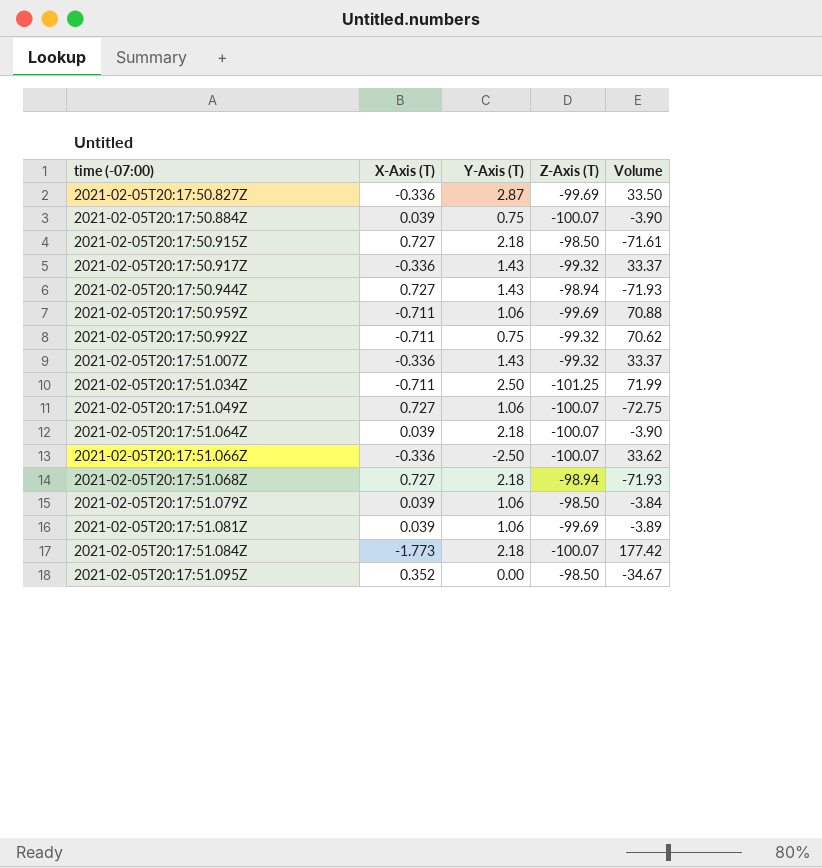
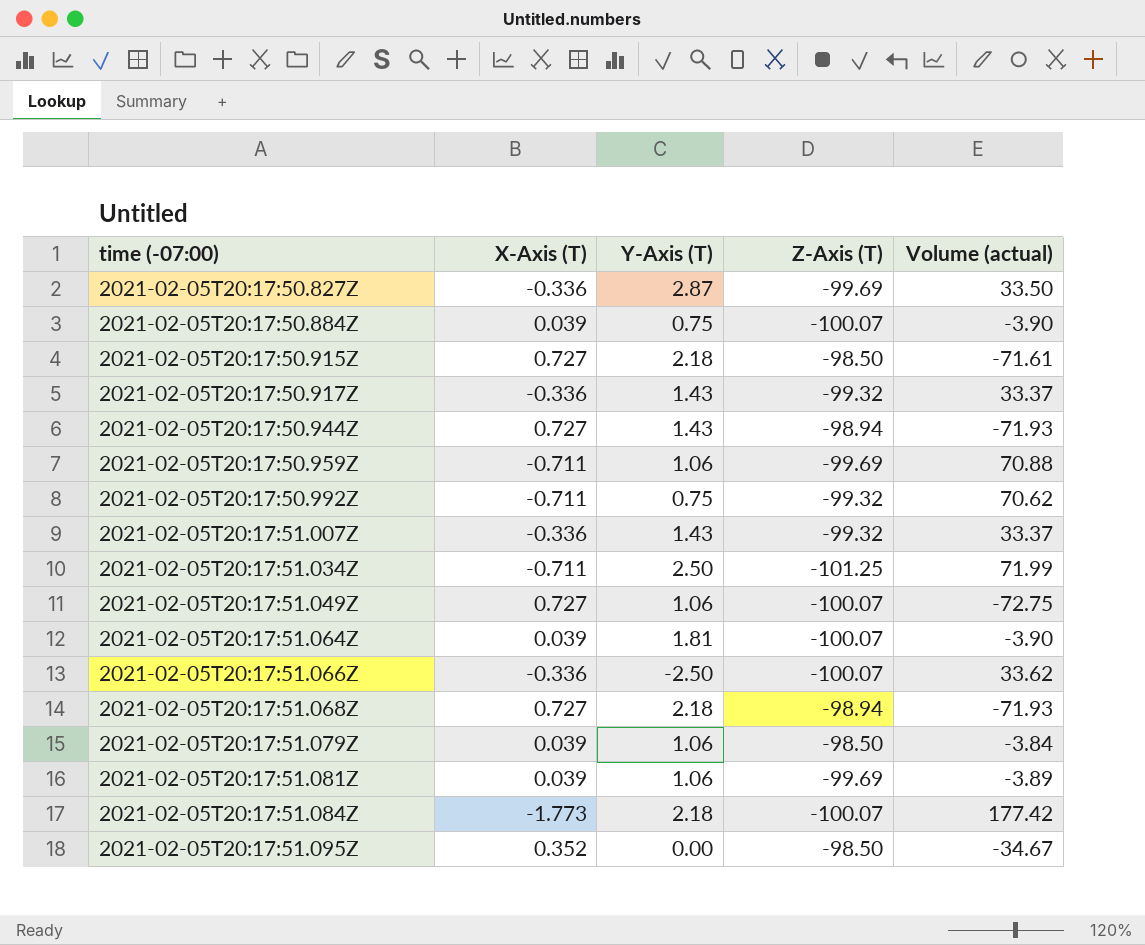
column name: Volume -> Volume (actual)
2021-02-05T20:17:51.064Z | Y-Axis (T): 2.18 -> 1.81

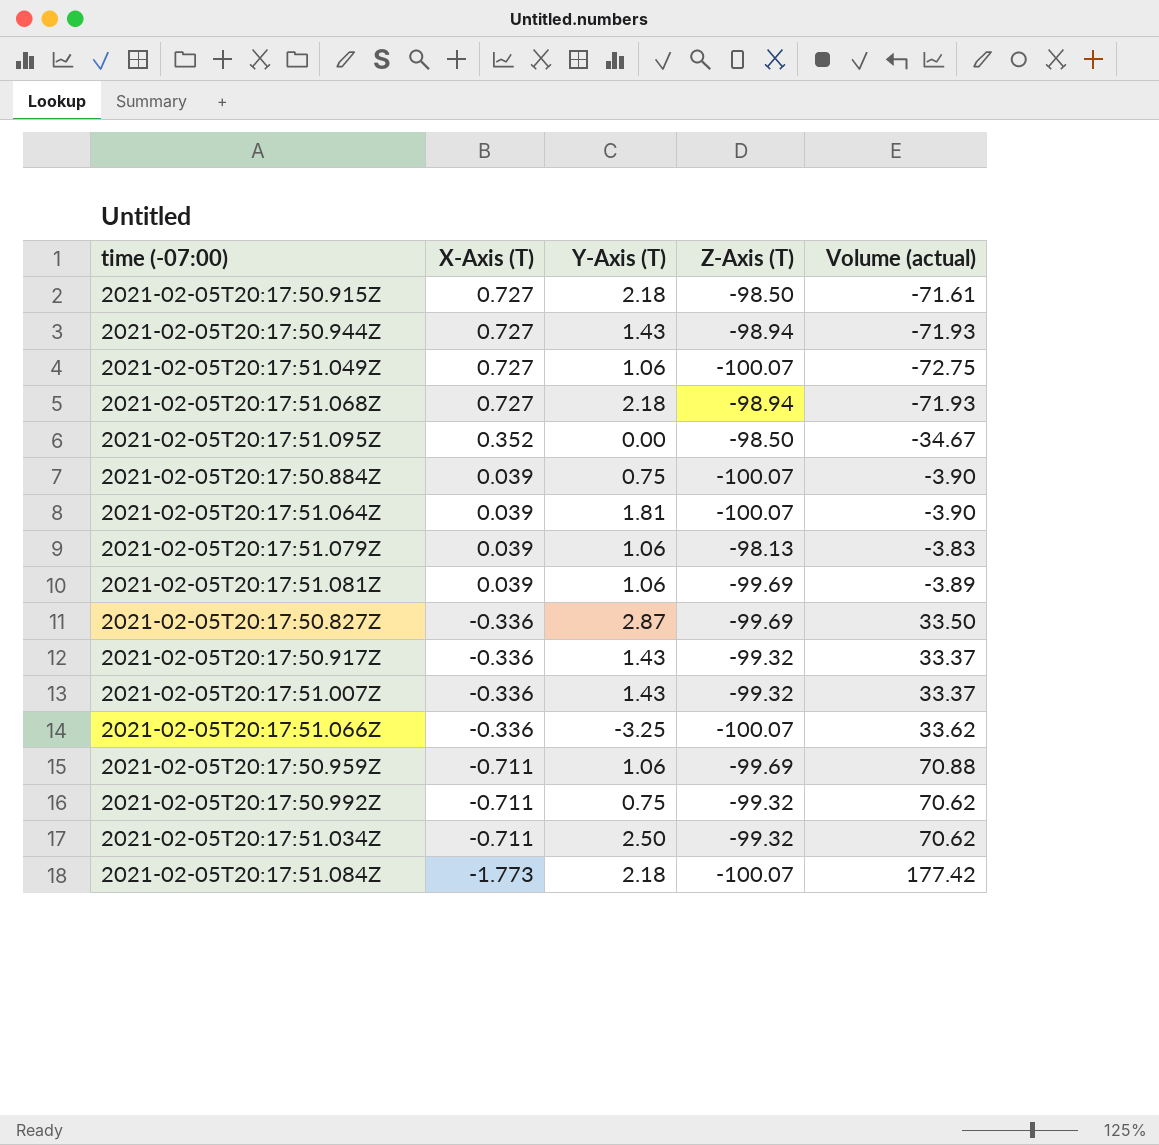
row order: time (-07:00) ascending -> X-Axis (T) descending
2021-02-05T20:17:51.079Z | Z-Axis (T): -98.50 -> -98.13
2021-02-05T20:17:51.079Z | Volume (actual): -3.84 -> -3.83
2021-02-05T20:17:51.066Z | Y-Axis (T): -2.50 -> -3.25
2021-02-05T20:17:51.034Z | Z-Axis (T): -101.25 -> -99.32
2021-02-05T20:17:51.034Z | Volume (actual): 71.99 -> 70.62

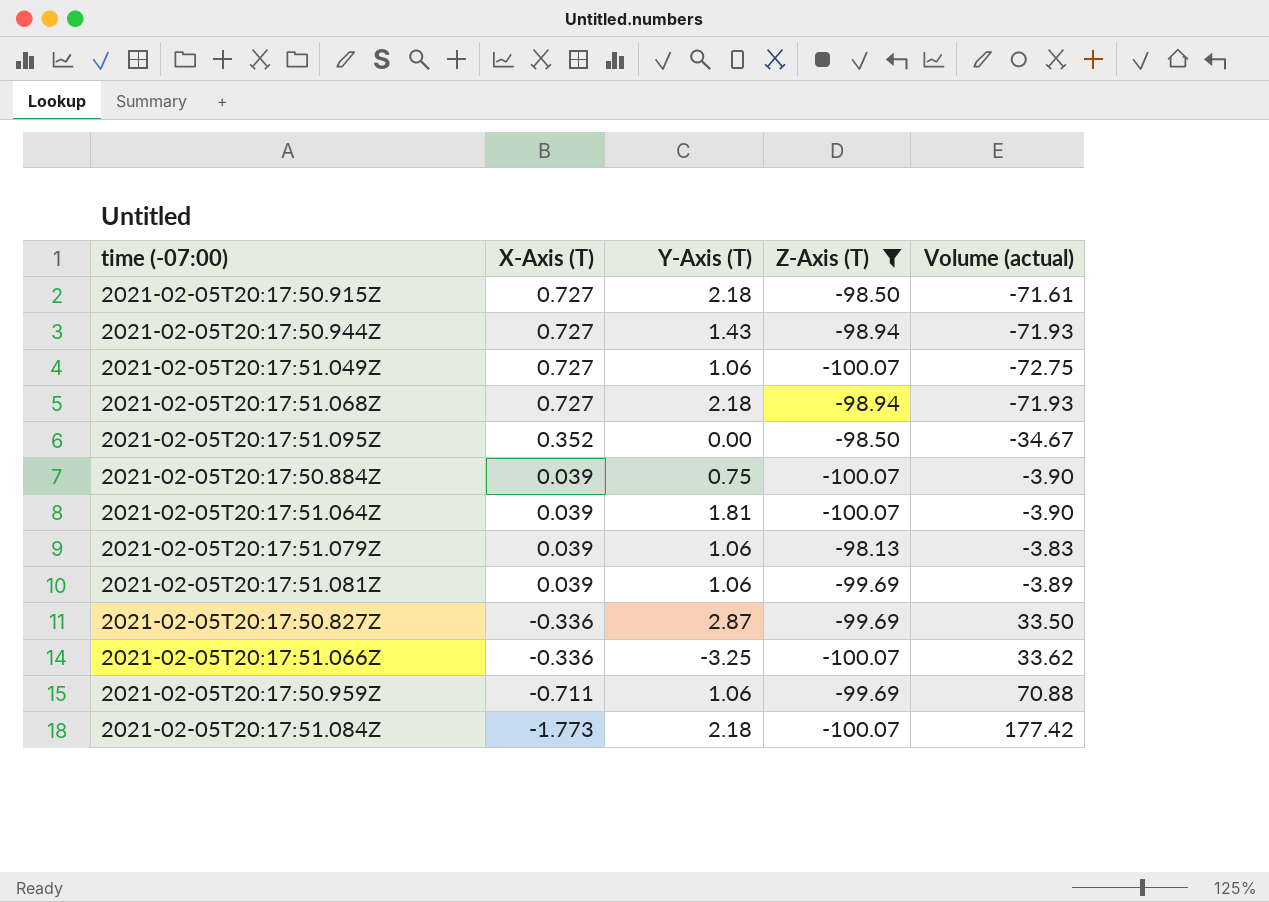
filter: none -> Z-Axis (T) != -99.32

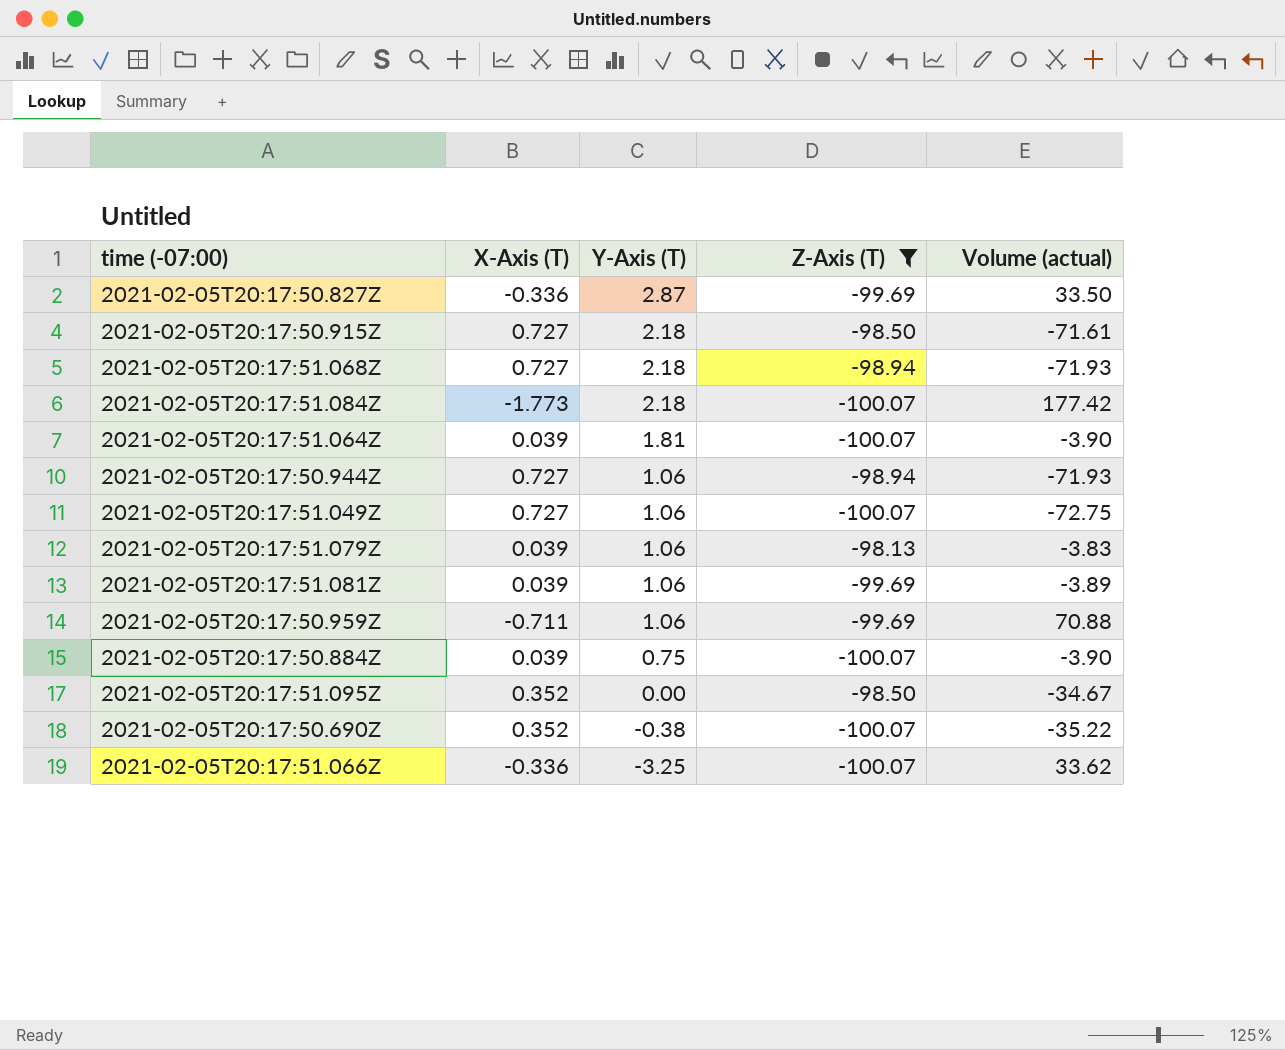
row order: X-Axis (T) descending -> Y-Axis (T) descending
2021-02-05T20:17:50.944Z | Y-Axis (T): 1.43 -> 1.06
row 2021-02-05T20:17:50.690Z: none -> 0.352 | -0.38 | -100.07 | -35.22

